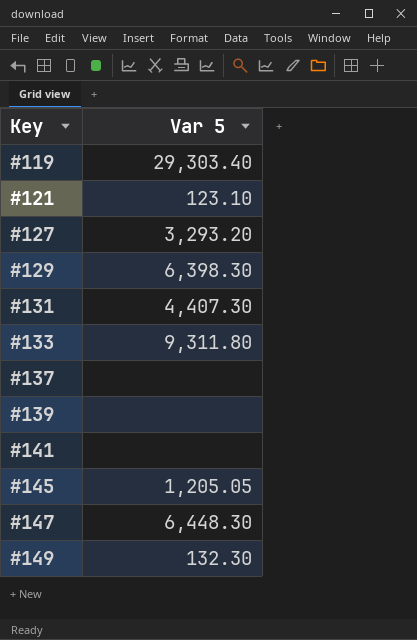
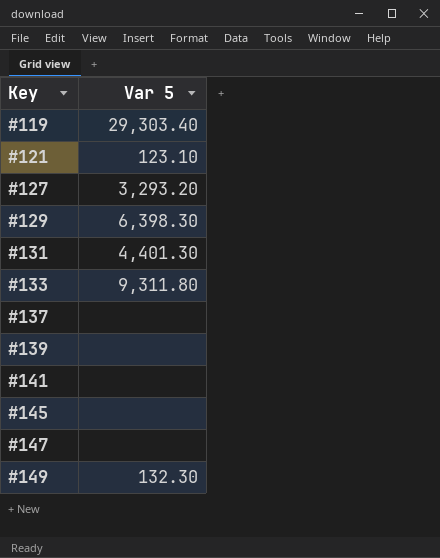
#131 | Var 5: 4,407.30 -> 4,401.30
#145 | Var 5: 1,205.05 -> none
#147 | Var 5: 6,448.30 -> none

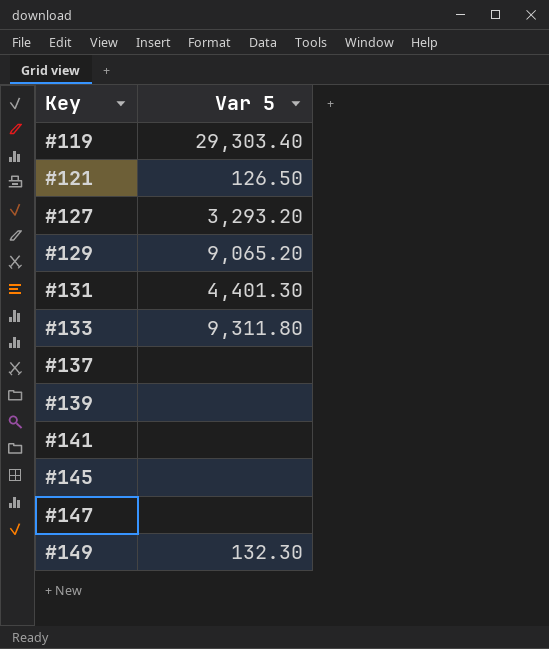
#121 | Var 5: 123.10 -> 126.50
#129 | Var 5: 6,398.30 -> 9,065.20

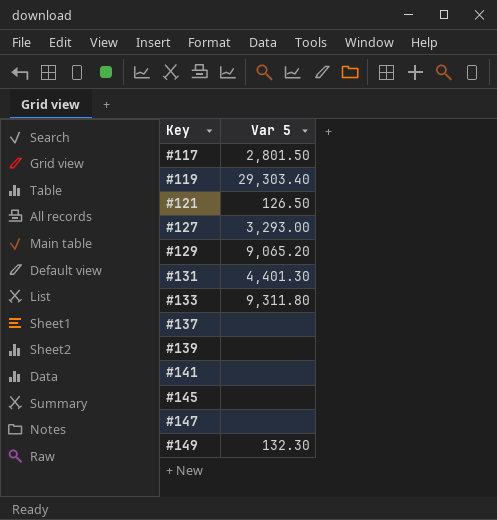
row #117: none -> 2,801.50
#127 | Var 5: 3,293.20 -> 3,293.00

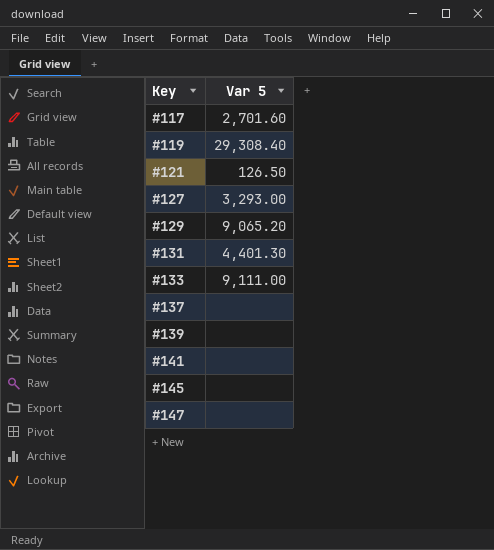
row #149: 132.30 -> none
#117 | Var 5: 2,801.50 -> 2,701.60
#119 | Var 5: 29,303.40 -> 29,308.40
#133 | Var 5: 9,311.80 -> 9,111.00

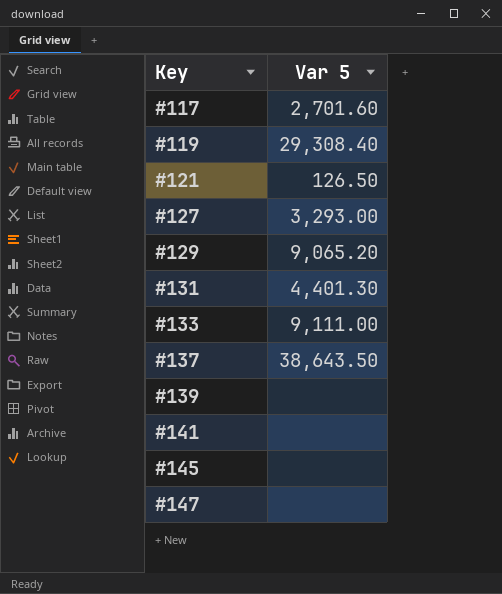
#137 | Var 5: none -> 38,643.50

